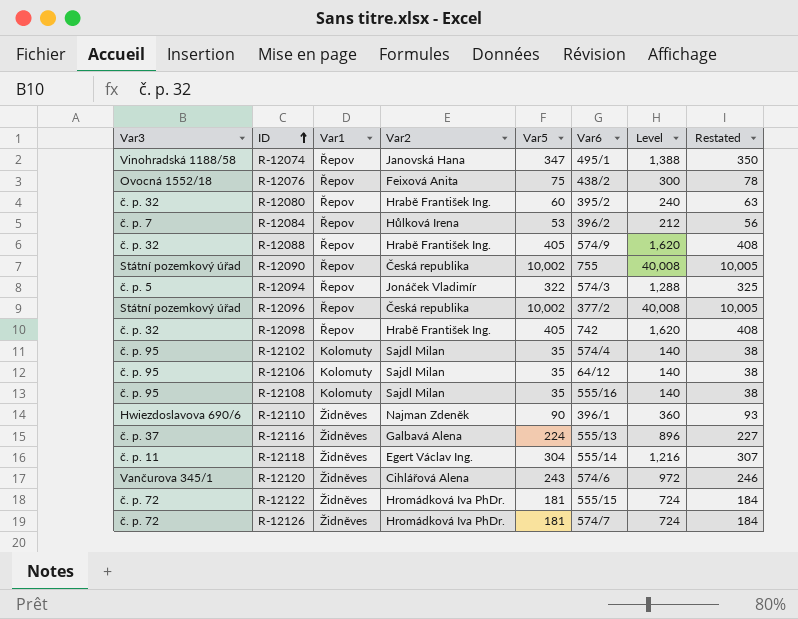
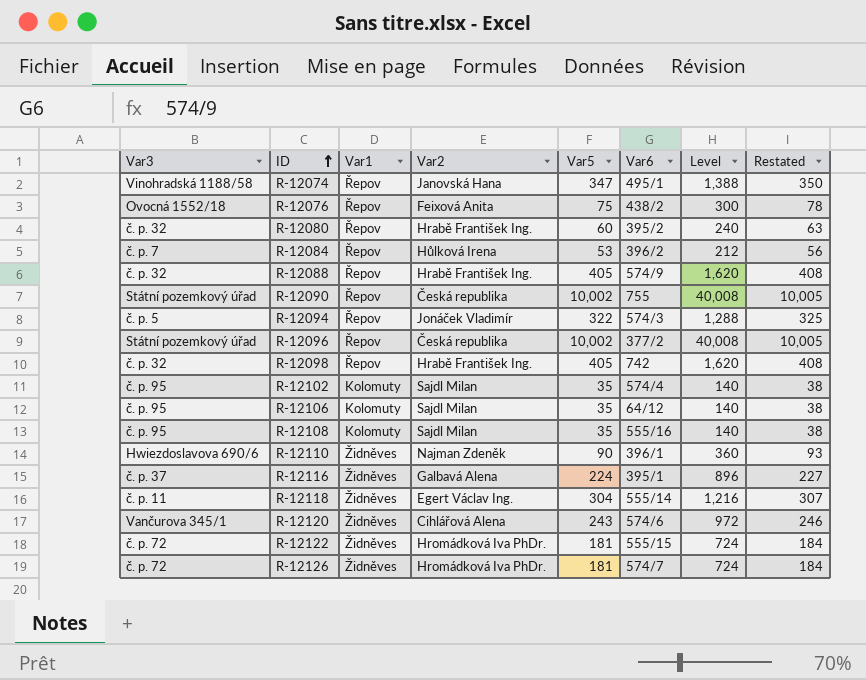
R-12116 | Var6: 555/13 -> 395/1

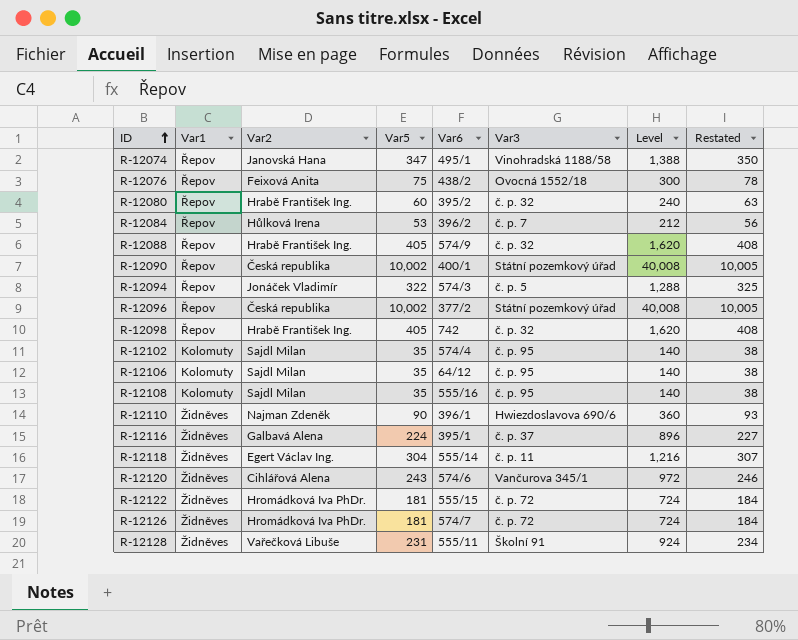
column Var3 | position: 1 -> 6
R-12090 | Var6: 755 -> 400/1
row R-12128: none -> Židněves | Vařečková Libuše | 231 | 555/11 | Školní 91 | 924 | 234

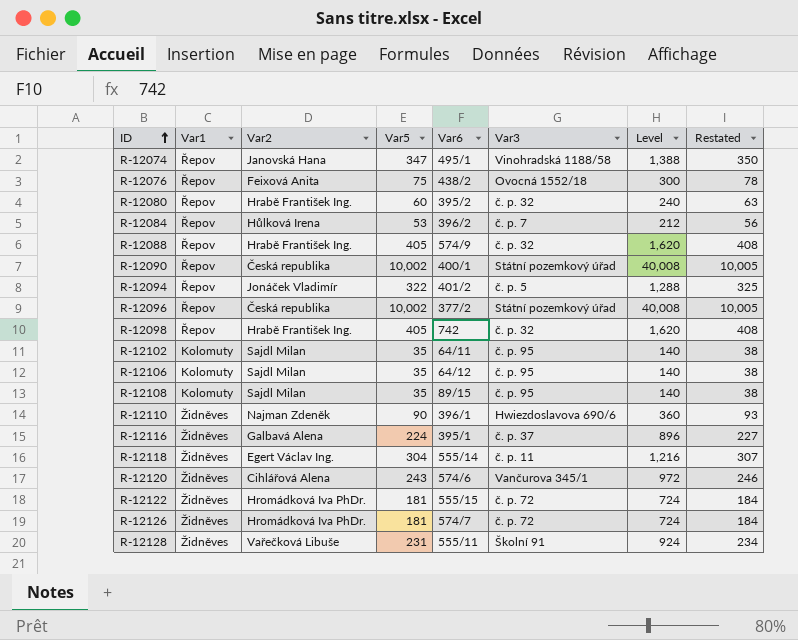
R-12094 | Var6: 574/3 -> 401/2
R-12102 | Var6: 574/4 -> 64/11
R-12108 | Var6: 555/16 -> 89/15

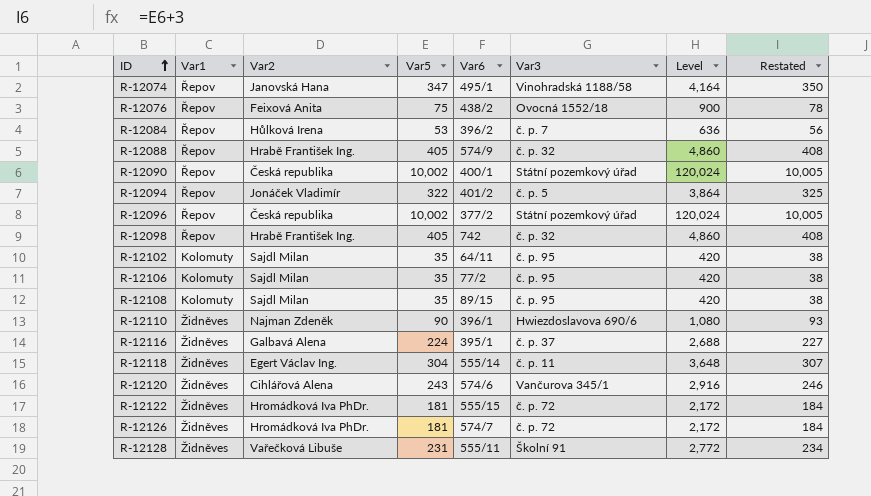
column Level | formula: [Var5] * 4 -> [Var5] * 12
row R-12080: Řepov | Hrabě František Ing. | 60 | 395/2 | č. p. 32 | 240 | 63 -> none
R-12106 | Var6: 64/12 -> 77/2

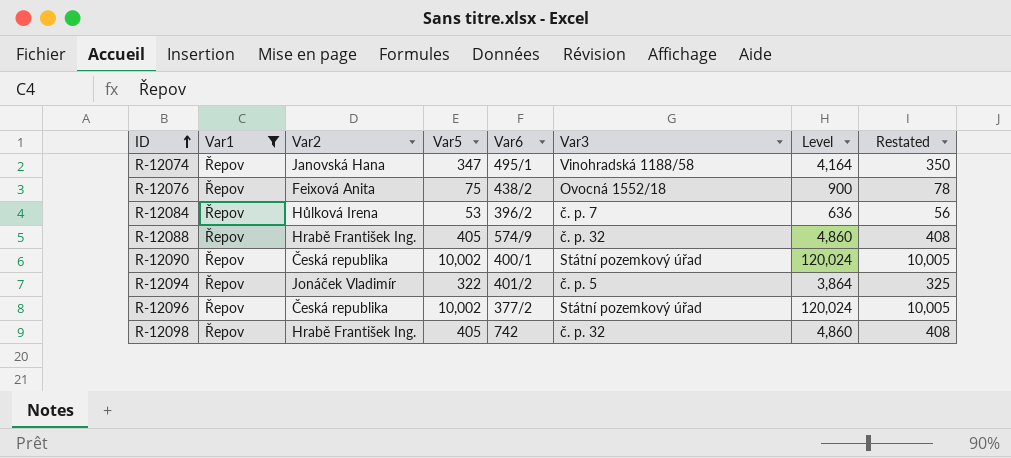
filter: none -> Var1 = Řepov

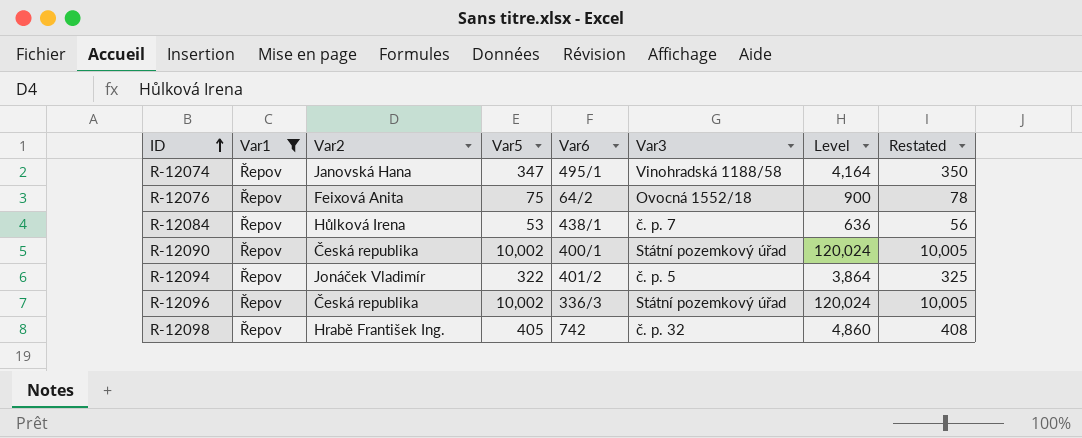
row R-12088: Řepov | Hrabě František Ing. | 405 | 574/9 | č. p. 32 | 4,860 | 408 -> none
R-12076 | Var6: 438/2 -> 64/2
R-12084 | Var6: 396/2 -> 438/1
R-12096 | Var6: 377/2 -> 336/3

